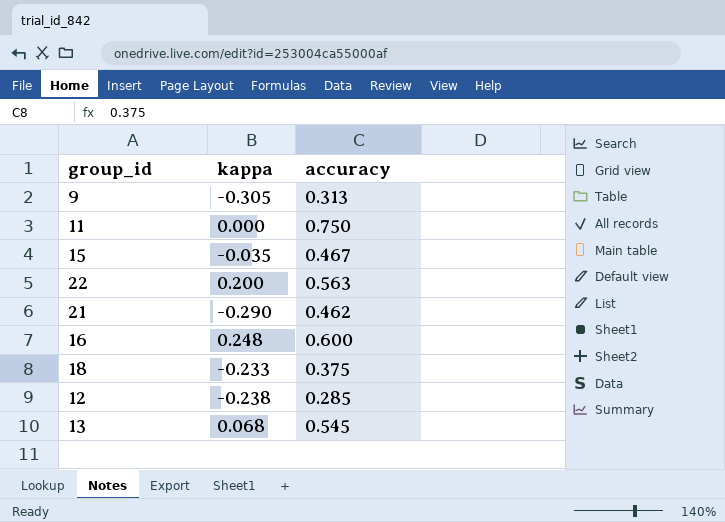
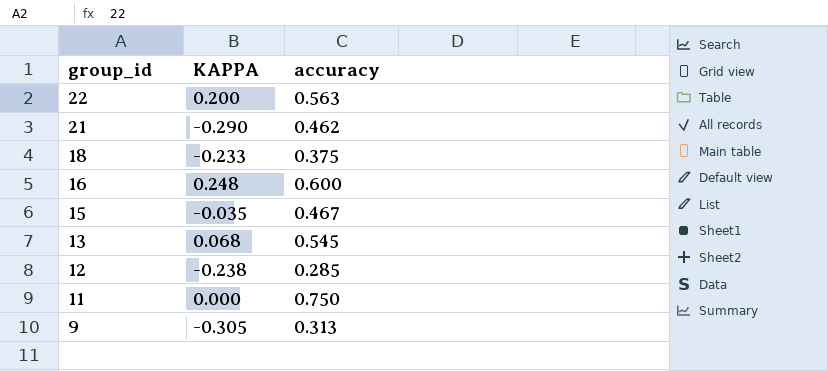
row order: none -> group_id descending
column name: kappa -> KAPPA

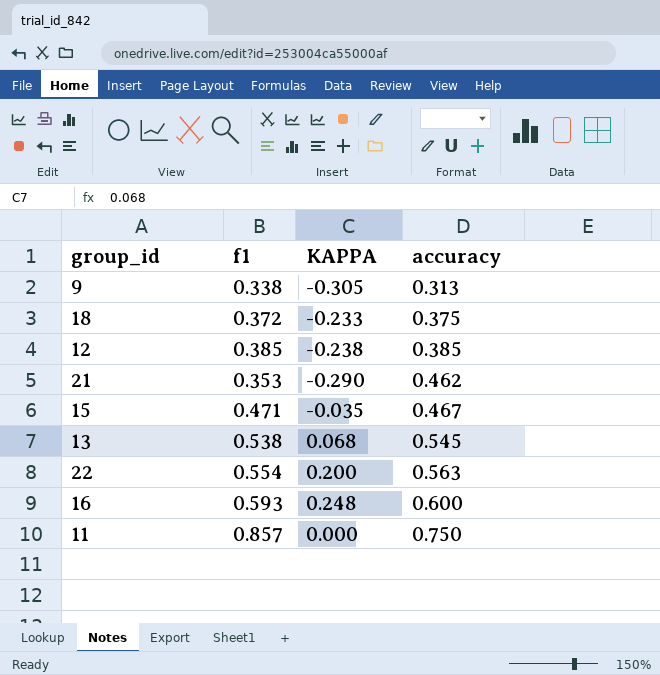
row order: group_id descending -> accuracy ascending
column f1 | position: none -> 2
12 | accuracy: 0.285 -> 0.385

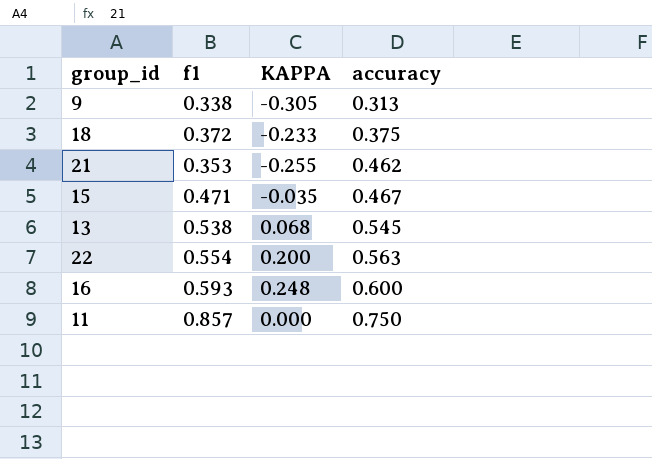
row 12: 0.385 | -0.238 | 0.385 -> none
21 | KAPPA: -0.290 -> -0.255

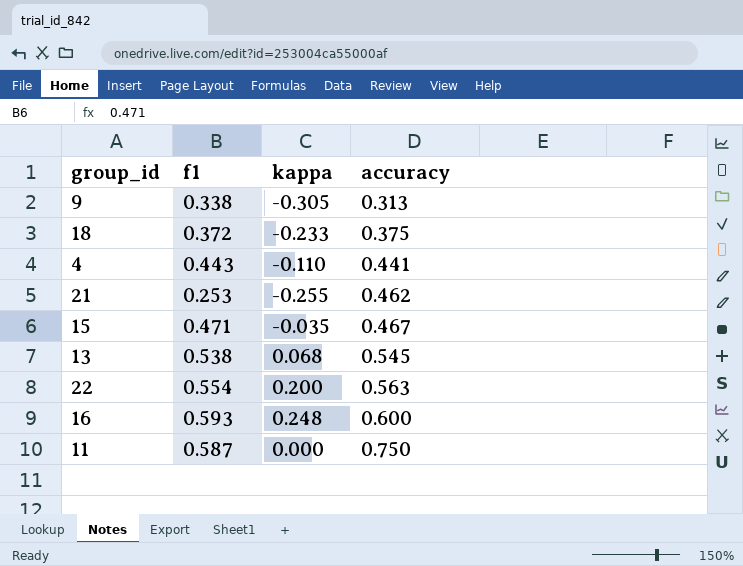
column name: KAPPA -> kappa
row 4: none -> 0.443 | -0.110 | 0.441
21 | f1: 0.353 -> 0.253
11 | f1: 0.857 -> 0.587

